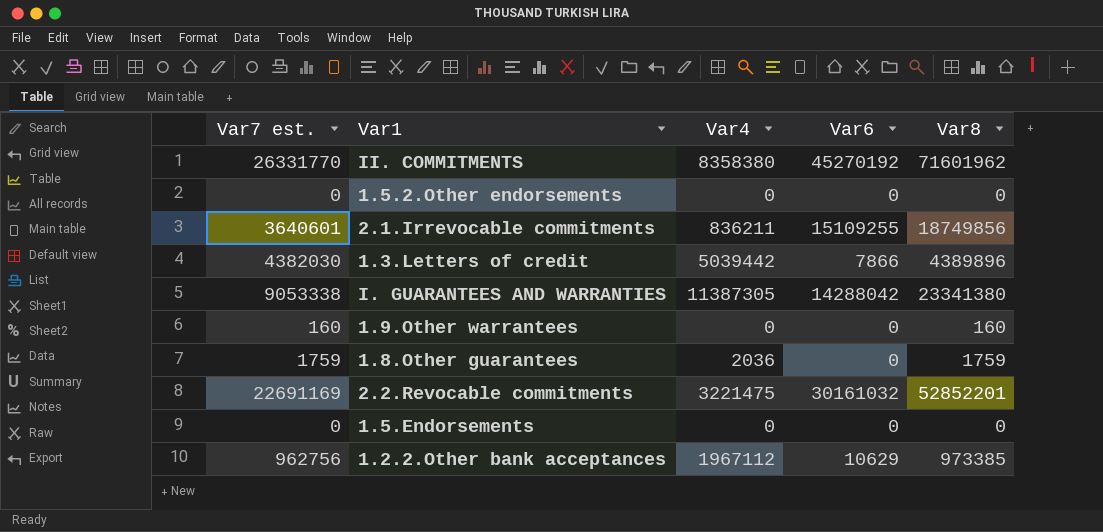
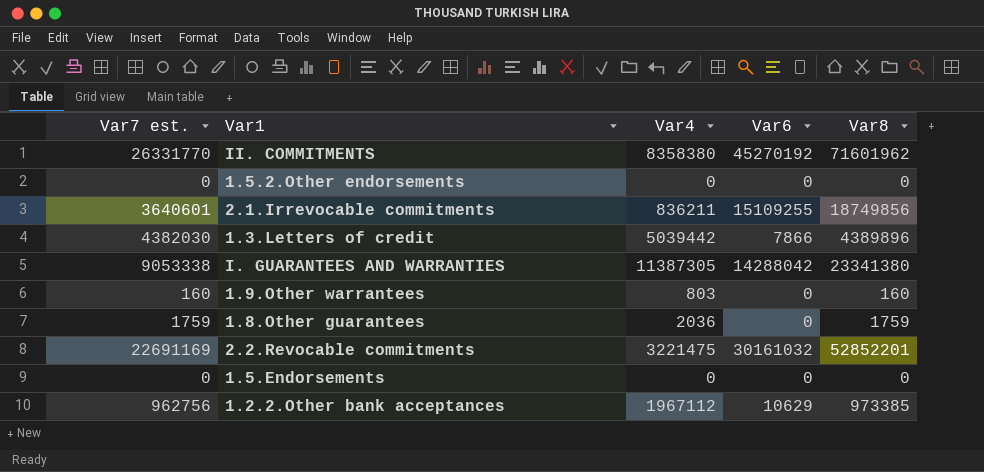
1.9.Other warrantees | Var4: 0 -> 803

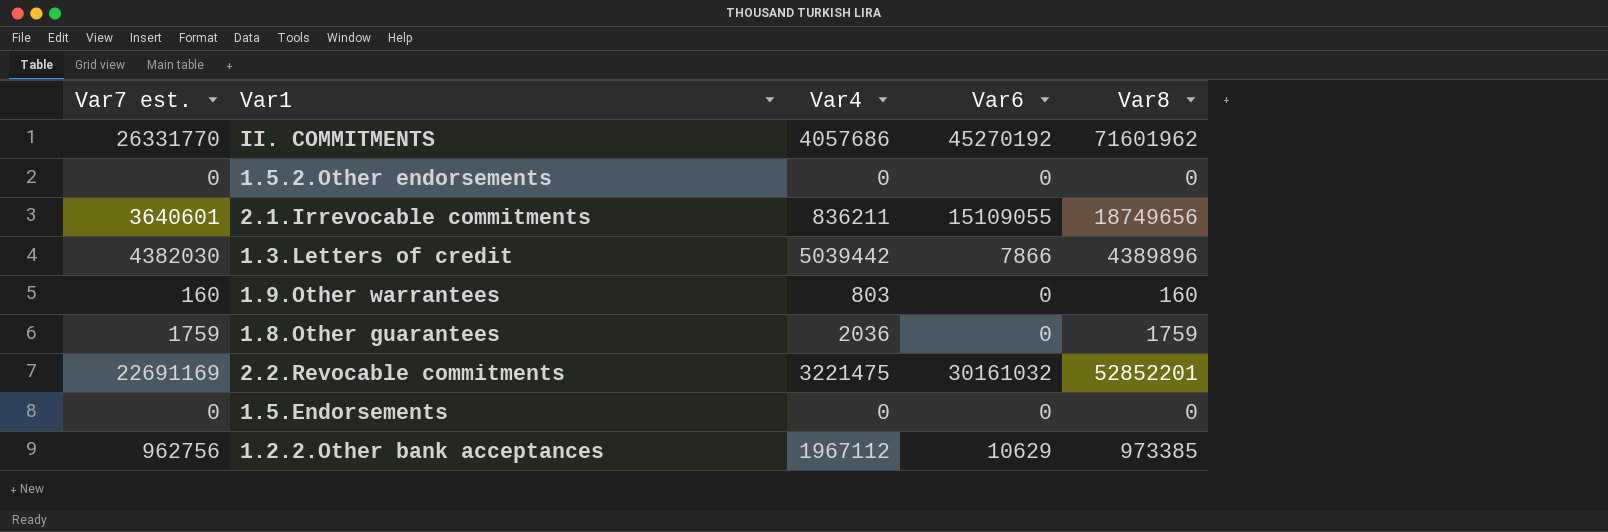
row I. GUARANTEES AND WARRANTIES: 9053338 | 11387305 | 14288042 | 23341380 -> none
II. COMMITMENTS | Var4: 8358380 -> 4057686
2.1.Irrevocable commitments | Var6: 15109255 -> 15109055
2.1.Irrevocable commitments | Var8: 18749856 -> 18749656

